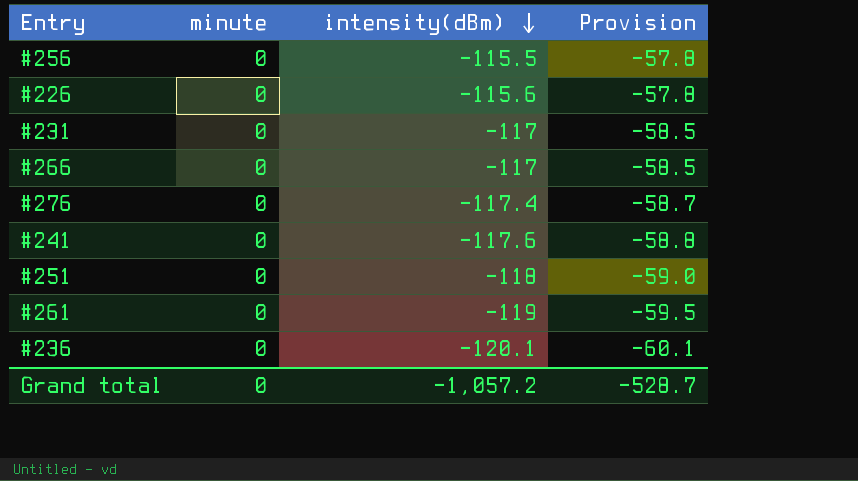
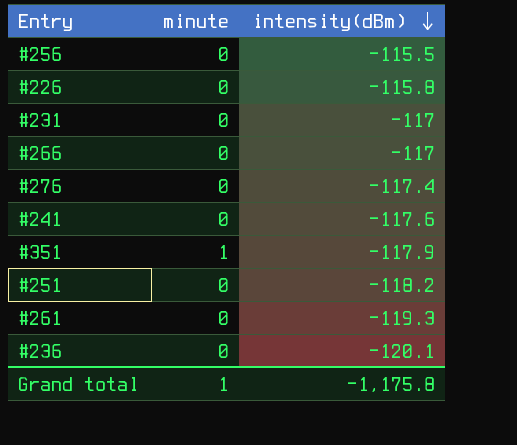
column Provision | formula: [intensity(dBm)] * 0.5 -> none
#226 | intensity(dBm): -115.6 -> -115.8
row #351: none -> 1 | -117.9
#251 | intensity(dBm): -118 -> -118.2
#261 | intensity(dBm): -119 -> -119.3
Grand total | minute: 0 -> 1
Grand total | intensity(dBm): -1,057.2 -> -1,175.8

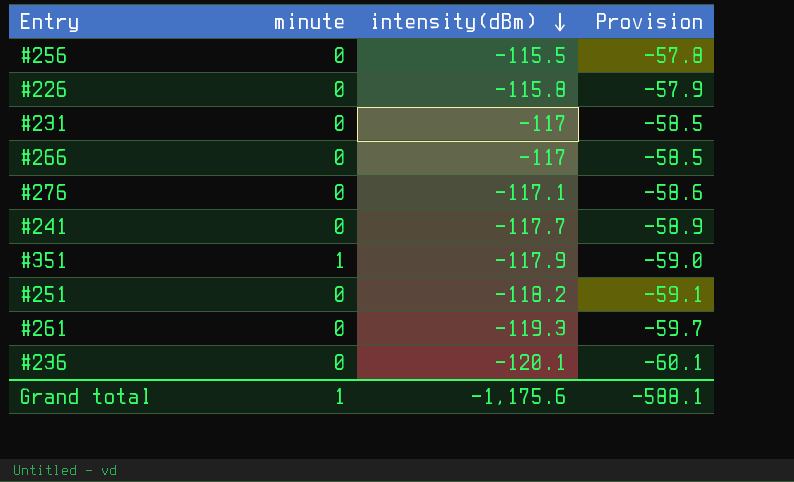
column Provision | formula: none -> [intensity(dBm)] * 0.5
#276 | intensity(dBm): -117.4 -> -117.1
#241 | intensity(dBm): -117.6 -> -117.7
Grand total | intensity(dBm): -1,175.8 -> -1,175.6

